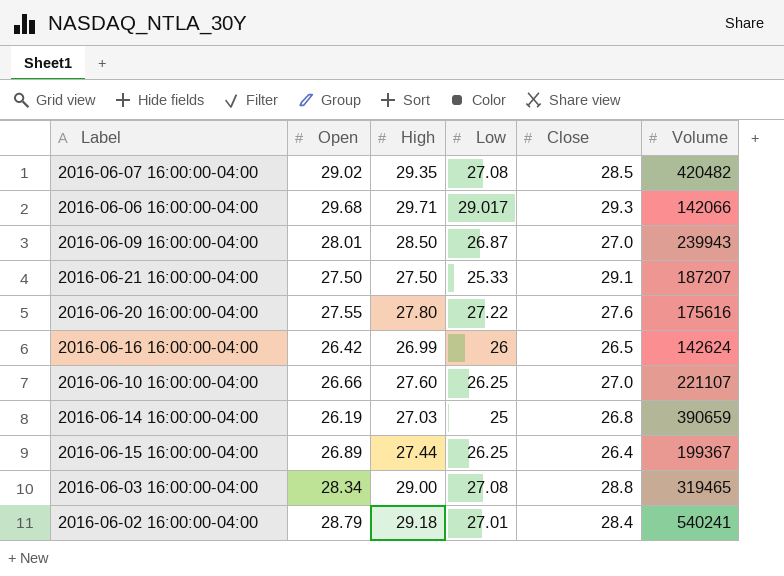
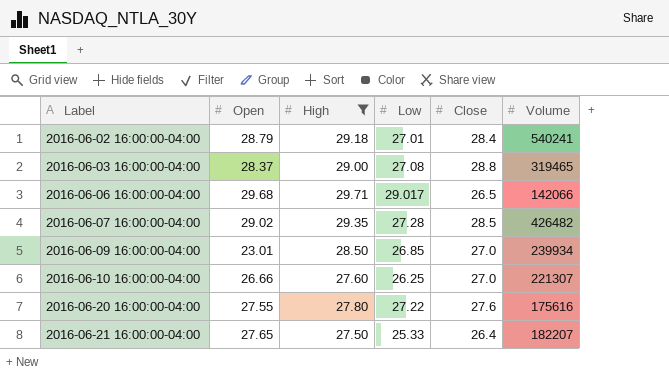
filter: none -> High >= 27.50
row order: none -> Label ascending
2016-06-03 16:00:00-04:00 | Open: 28.34 -> 28.37
2016-06-06 16:00:00-04:00 | Close: 29.3 -> 26.5
2016-06-07 16:00:00-04:00 | Low: 27.08 -> 27.28
2016-06-07 16:00:00-04:00 | Volume: 420482 -> 426482
2016-06-09 16:00:00-04:00 | Open: 28.01 -> 23.01
2016-06-09 16:00:00-04:00 | Low: 26.87 -> 26.85
2016-06-09 16:00:00-04:00 | Volume: 239943 -> 239934
2016-06-10 16:00:00-04:00 | Volume: 221107 -> 221307
2016-06-21 16:00:00-04:00 | Open: 27.50 -> 27.65
2016-06-21 16:00:00-04:00 | Close: 29.1 -> 26.4
2016-06-21 16:00:00-04:00 | Volume: 187207 -> 182207

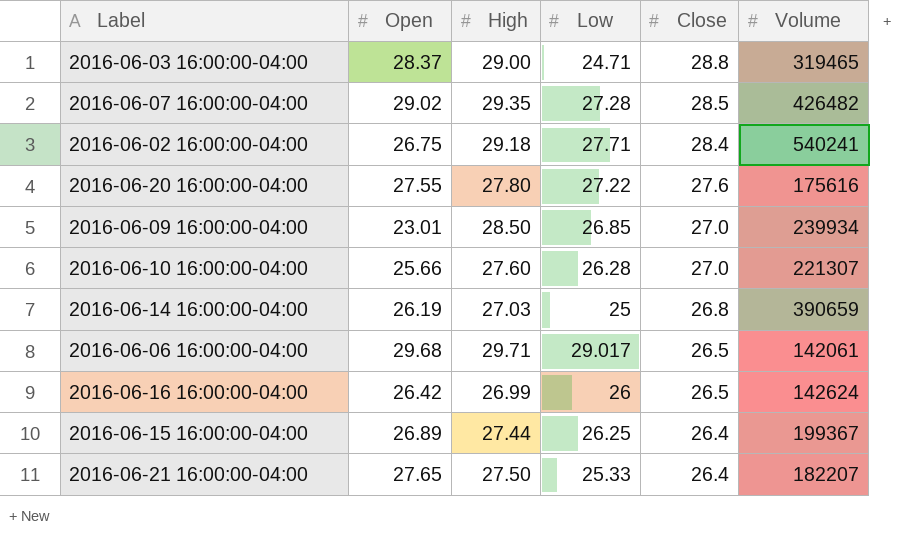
filter: High >= 27.50 -> none
row order: Label ascending -> Close descending
2016-06-03 16:00:00-04:00 | Low: 27.08 -> 24.71
2016-06-02 16:00:00-04:00 | Open: 28.79 -> 26.75
2016-06-02 16:00:00-04:00 | Low: 27.01 -> 27.71
2016-06-10 16:00:00-04:00 | Open: 26.66 -> 25.66
2016-06-10 16:00:00-04:00 | Low: 26.25 -> 26.28
2016-06-06 16:00:00-04:00 | Volume: 142066 -> 142061

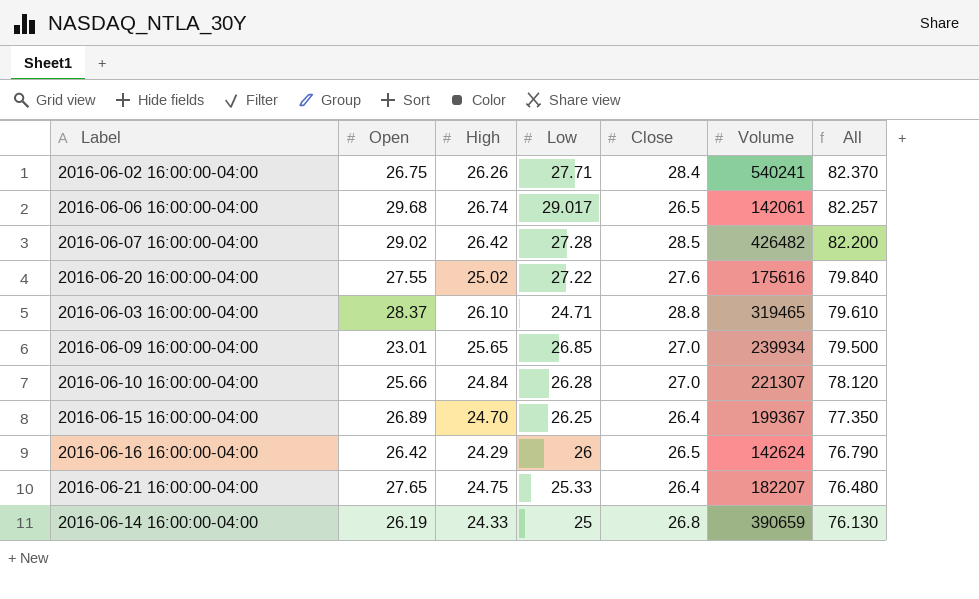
row order: Close descending -> All descending
column All | formula: none -> [High] + [Low] + [Close]
2016-06-02 16:00:00-04:00 | High: 29.18 -> 26.26
2016-06-06 16:00:00-04:00 | High: 29.71 -> 26.74
2016-06-07 16:00:00-04:00 | High: 29.35 -> 26.42
2016-06-20 16:00:00-04:00 | High: 27.80 -> 25.02
2016-06-03 16:00:00-04:00 | High: 29.00 -> 26.10
2016-06-09 16:00:00-04:00 | High: 28.50 -> 25.65
2016-06-10 16:00:00-04:00 | High: 27.60 -> 24.84
2016-06-15 16:00:00-04:00 | High: 27.44 -> 24.70
2016-06-16 16:00:00-04:00 | High: 26.99 -> 24.29
2016-06-21 16:00:00-04:00 | High: 27.50 -> 24.75
2016-06-14 16:00:00-04:00 | High: 27.03 -> 24.33

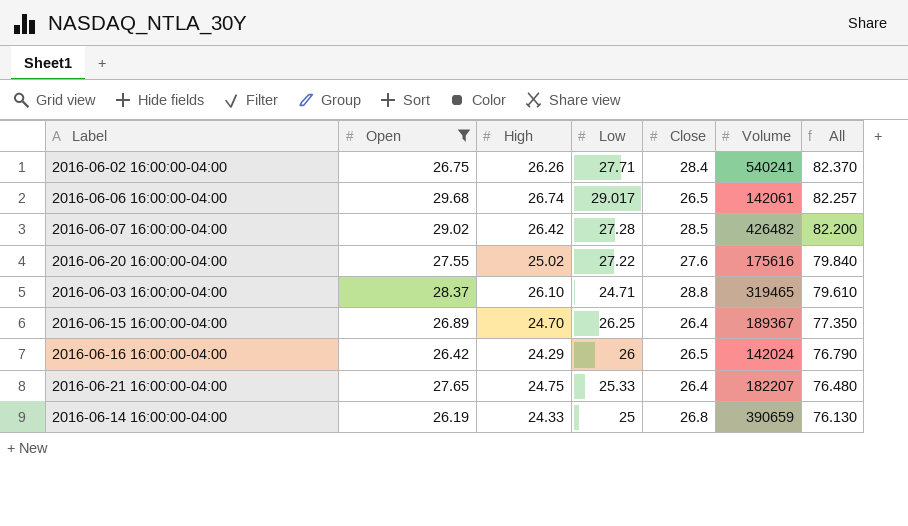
filter: none -> Open >= 26.19
2016-06-15 16:00:00-04:00 | Volume: 199367 -> 189367
2016-06-16 16:00:00-04:00 | Volume: 142624 -> 142024

